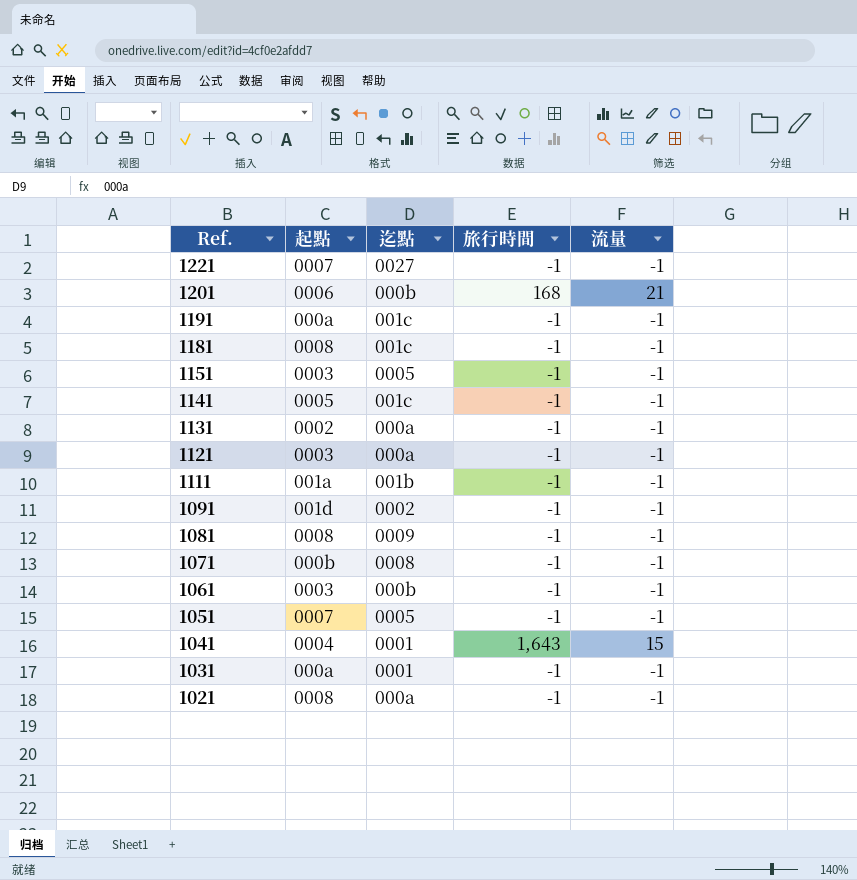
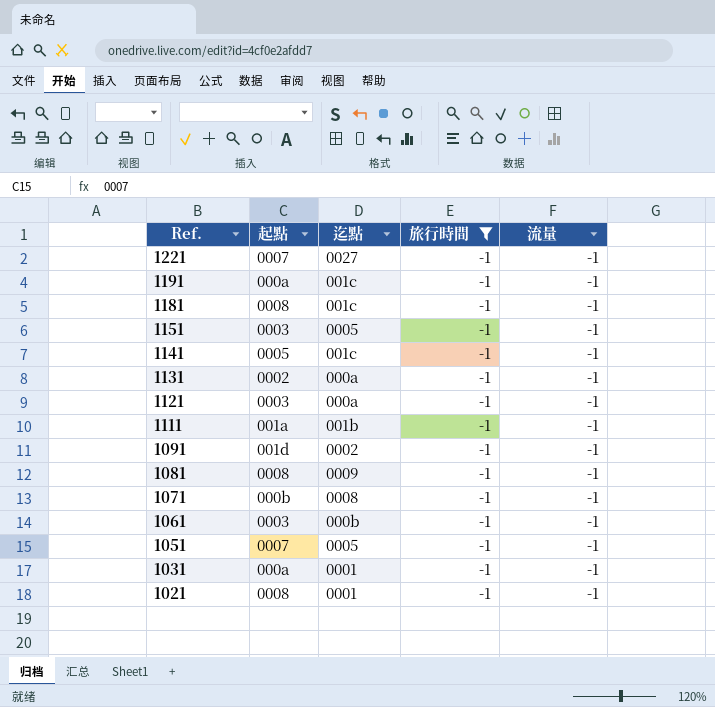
filter: none -> 旅行時間 = -1
1021 | 迄點: 000a -> 0001

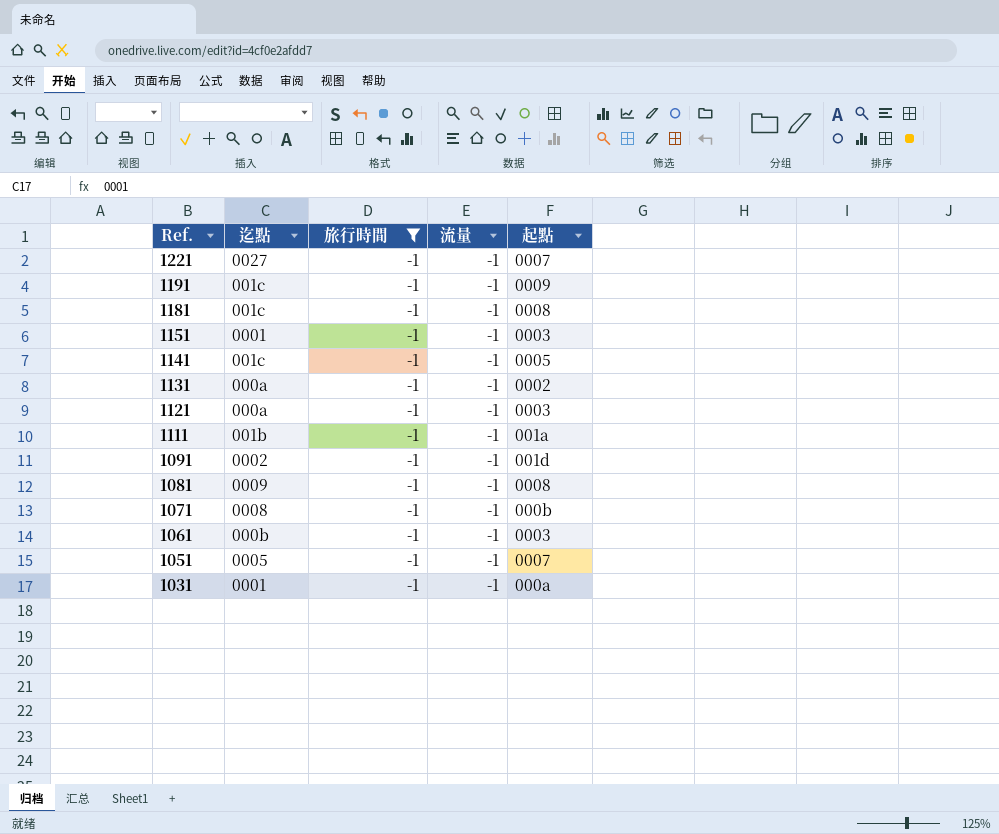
column 起點 | position: 2 -> 5
row 1021: 0008 | 0001 | -1 | -1 -> none
1191 | 起點: 000a -> 0009
1151 | 迄點: 0005 -> 0001

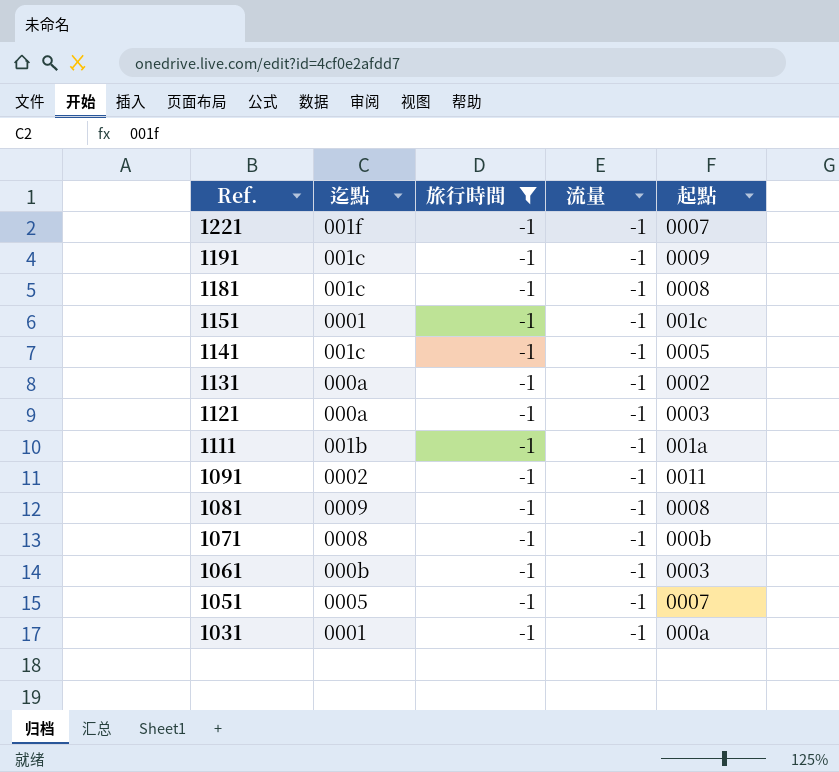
1221 | 迄點: 0027 -> 001f
1151 | 起點: 0003 -> 001c
1091 | 起點: 001d -> 0011

